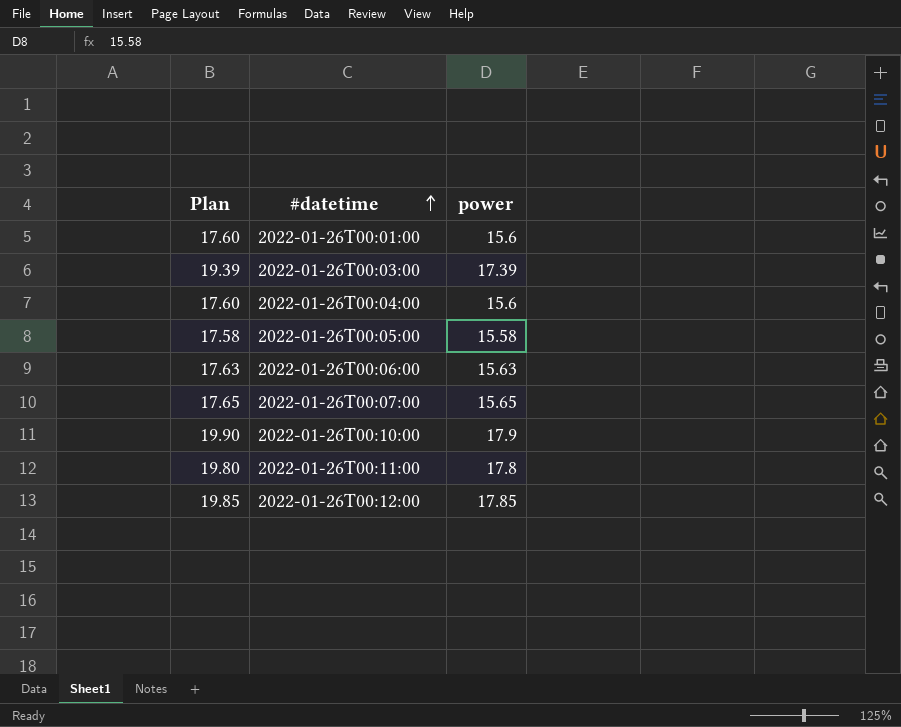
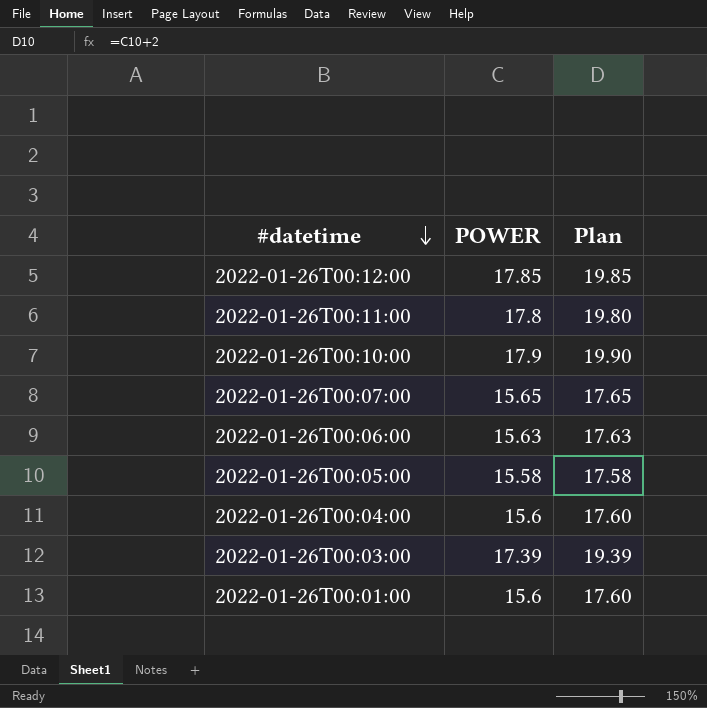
row order: #datetime ascending -> #datetime descending
column name: power -> POWER
column Plan | position: 1 -> 3

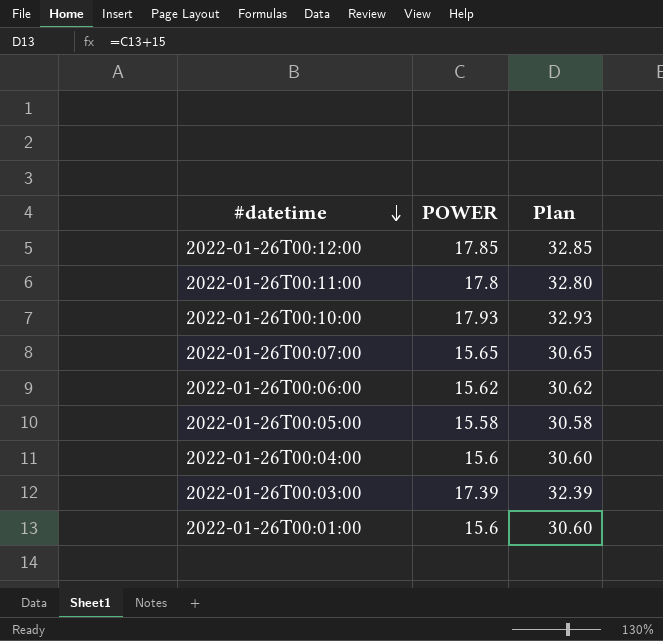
column Plan | formula: [POWER] + 2 -> [POWER] + 15
2022-01-26T00:10:00 | POWER: 17.9 -> 17.93
2022-01-26T00:06:00 | POWER: 15.63 -> 15.62

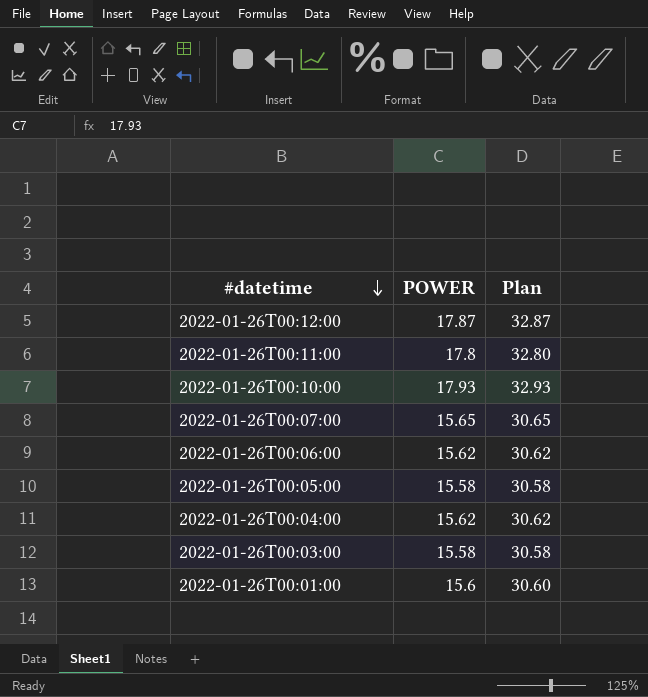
2022-01-26T00:12:00 | POWER: 17.85 -> 17.87
2022-01-26T00:12:00 | Plan: 32.85 -> 32.87
2022-01-26T00:04:00 | POWER: 15.6 -> 15.62
2022-01-26T00:04:00 | Plan: 30.60 -> 30.62
2022-01-26T00:03:00 | POWER: 17.39 -> 15.58
2022-01-26T00:03:00 | Plan: 32.39 -> 30.58

